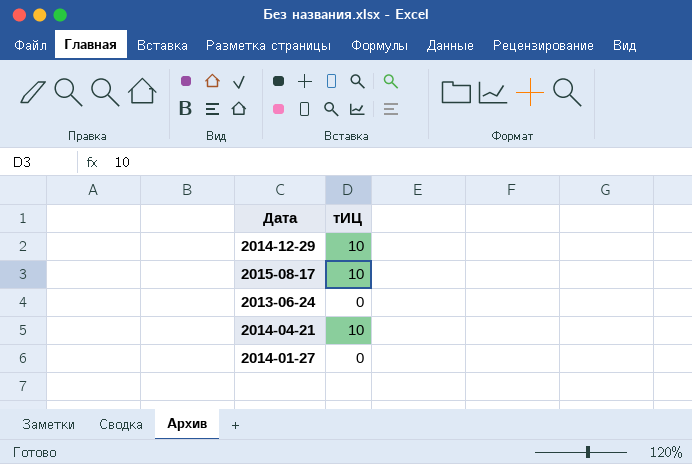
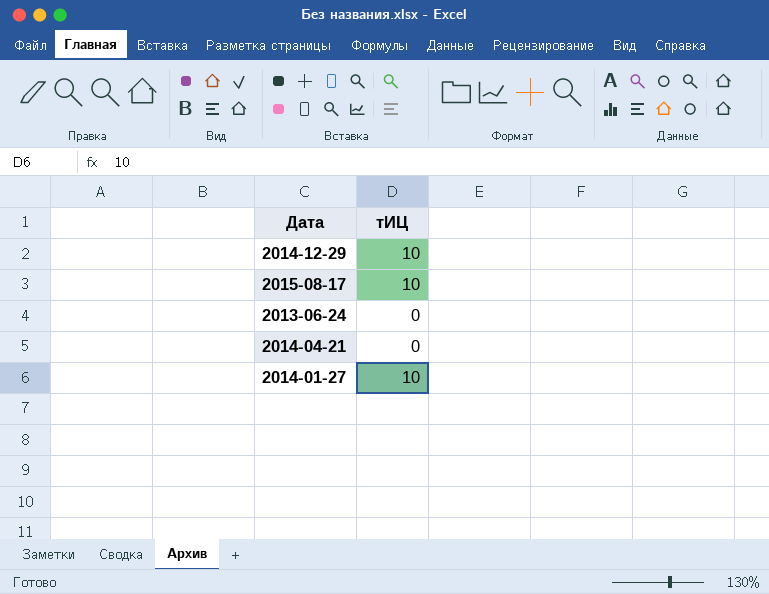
2014-04-21 | тИЦ: 10 -> 0
2014-01-27 | тИЦ: 0 -> 10

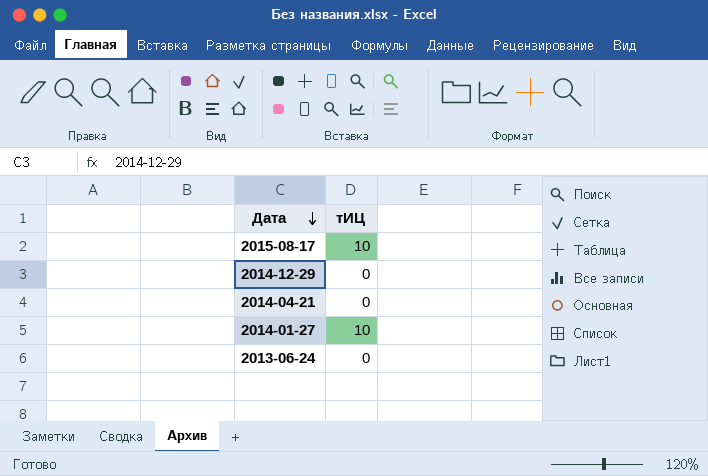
row order: none -> Дата descending
2014-12-29 | тИЦ: 10 -> 0

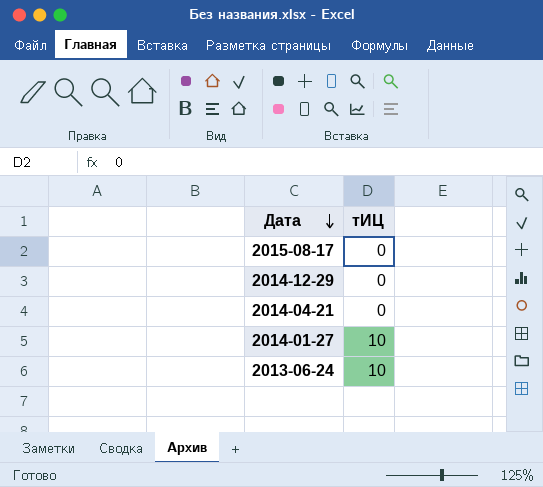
2015-08-17 | тИЦ: 10 -> 0
2013-06-24 | тИЦ: 0 -> 10

